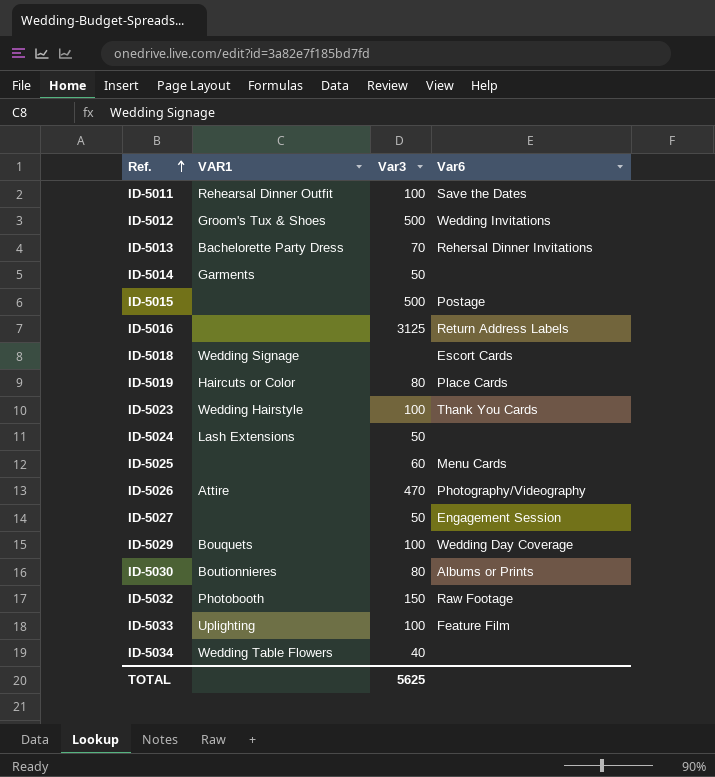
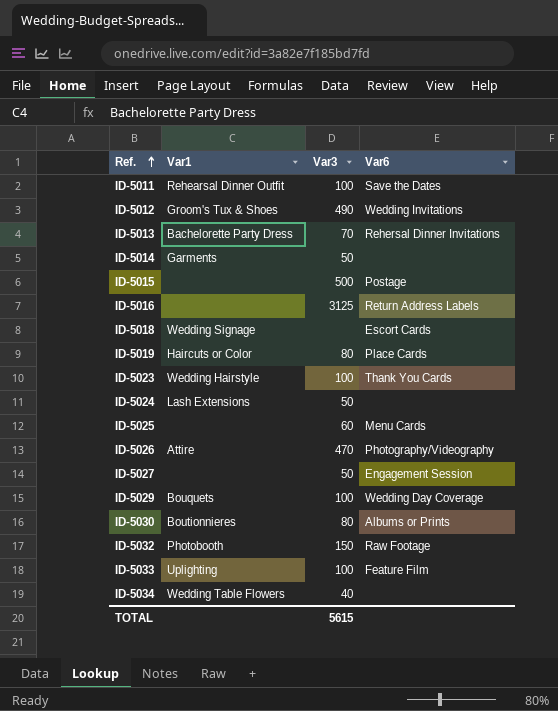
column name: VAR1 -> Var1
ID-5012 | Var3: 500 -> 490
TOTAL | Var3: 5625 -> 5615

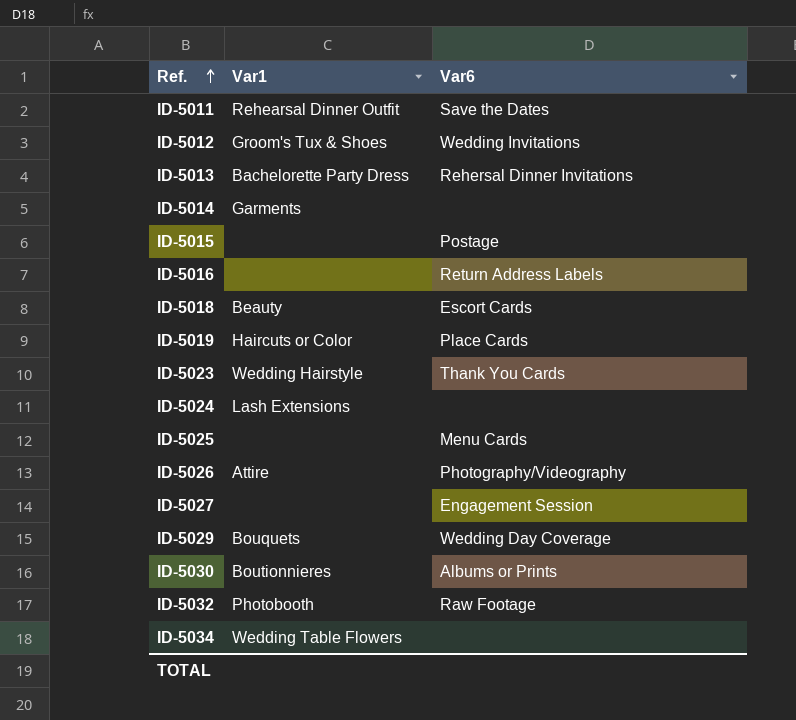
column Var3 | position: 3 -> none
row ID-5033: Uplighting | 100 | Feature Film -> none
ID-5018 | Var1: Wedding Signage -> Beauty

